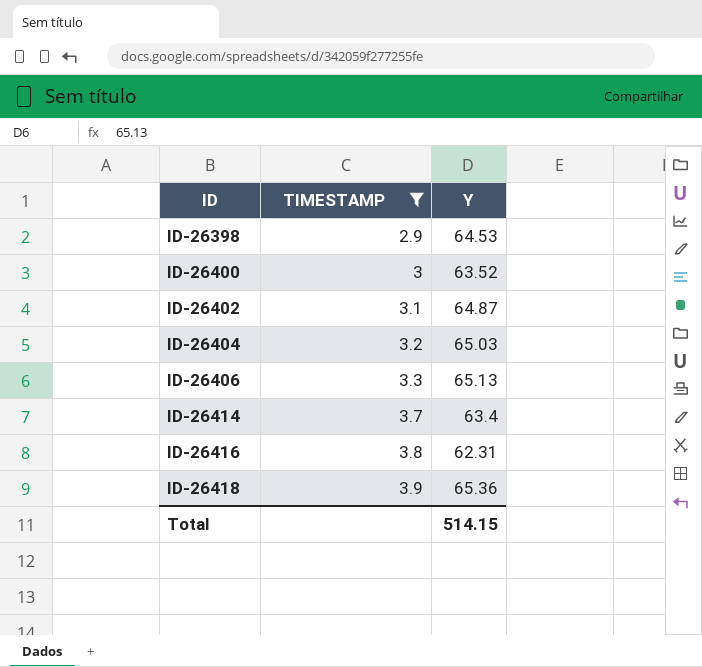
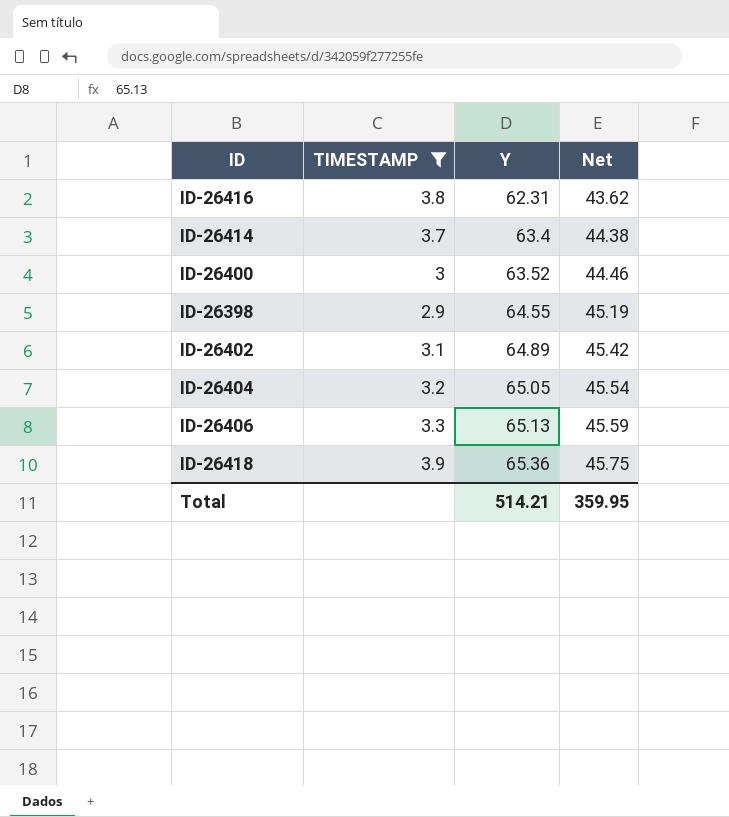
row order: ID ascending -> Y ascending
column Net | formula: none -> [Y] * 0.7
ID-26398 | Y: 64.53 -> 64.55
ID-26402 | Y: 64.87 -> 64.89
ID-26404 | Y: 65.03 -> 65.05
Total | Y: 514.15 -> 514.21

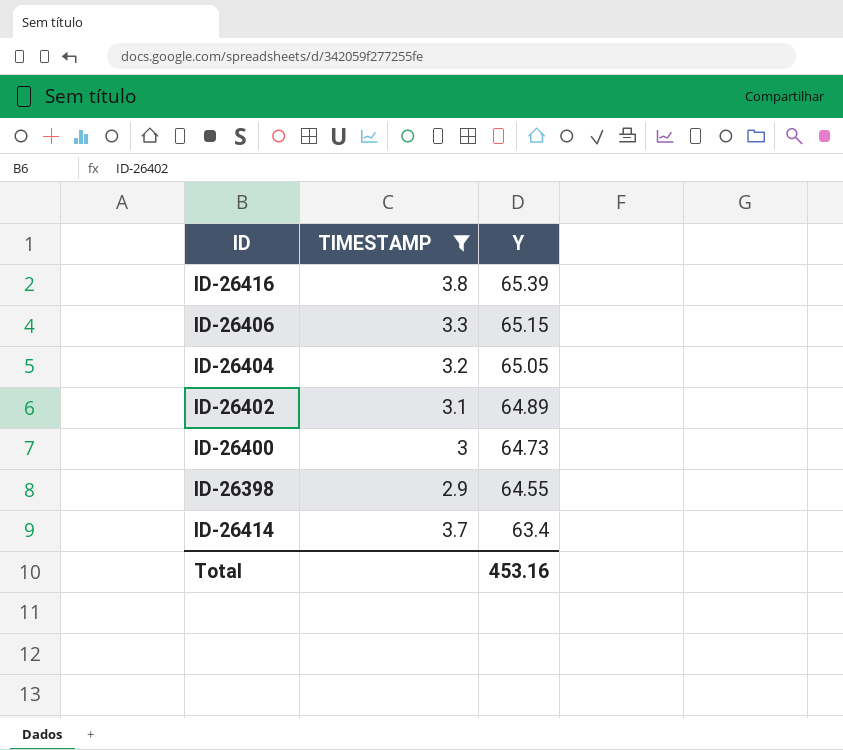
row order: Y ascending -> Y descending
column Net | formula: [Y] * 0.7 -> none
row ID-26418: 3.9 | 65.36 | 45.75 -> none
ID-26416 | Y: 62.31 -> 65.39
ID-26406 | Y: 65.13 -> 65.15
ID-26400 | Y: 63.52 -> 64.73
Total | Y: 514.21 -> 453.16

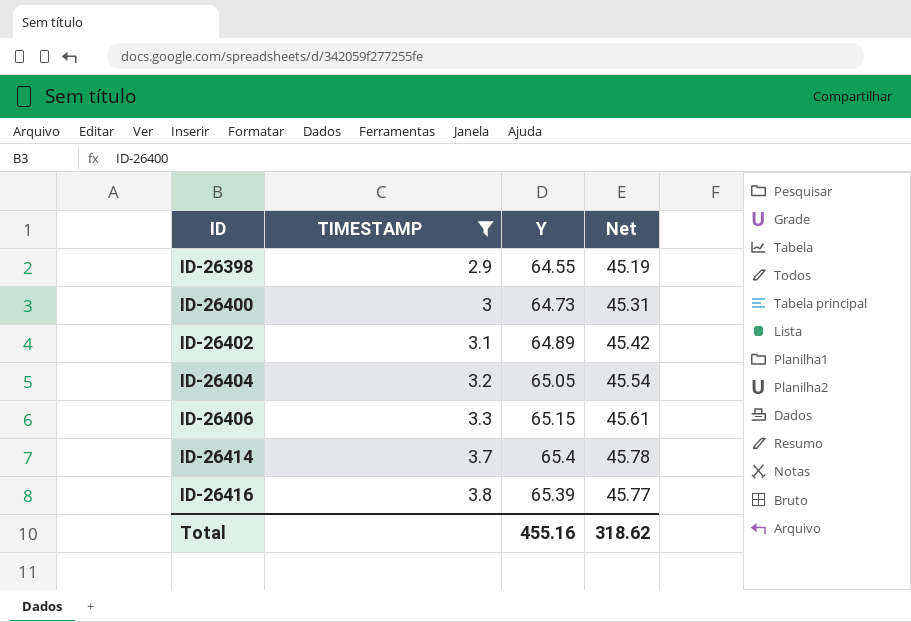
row order: Y descending -> ID ascending
column Net | formula: none -> [Y] * 0.7
ID-26414 | Y: 63.4 -> 65.4
Total | Y: 453.16 -> 455.16

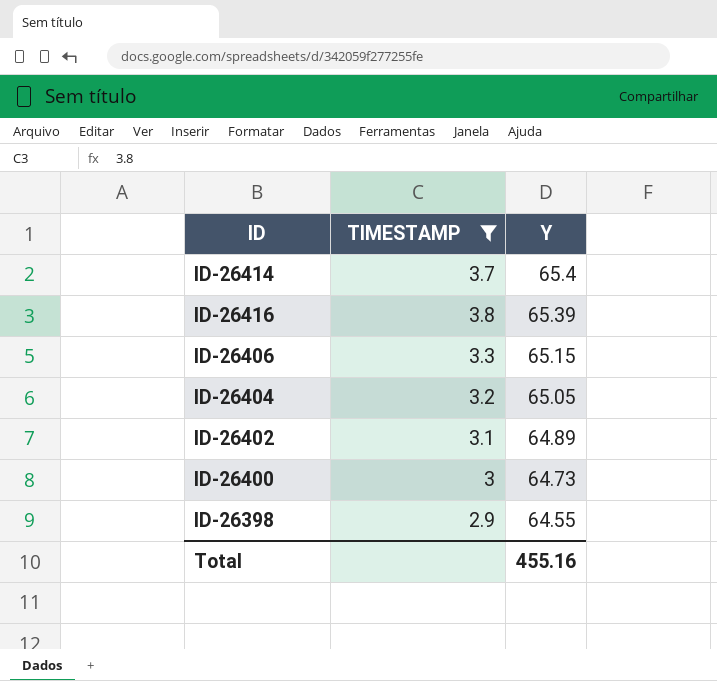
row order: ID ascending -> Y descending
column Net | formula: [Y] * 0.7 -> none

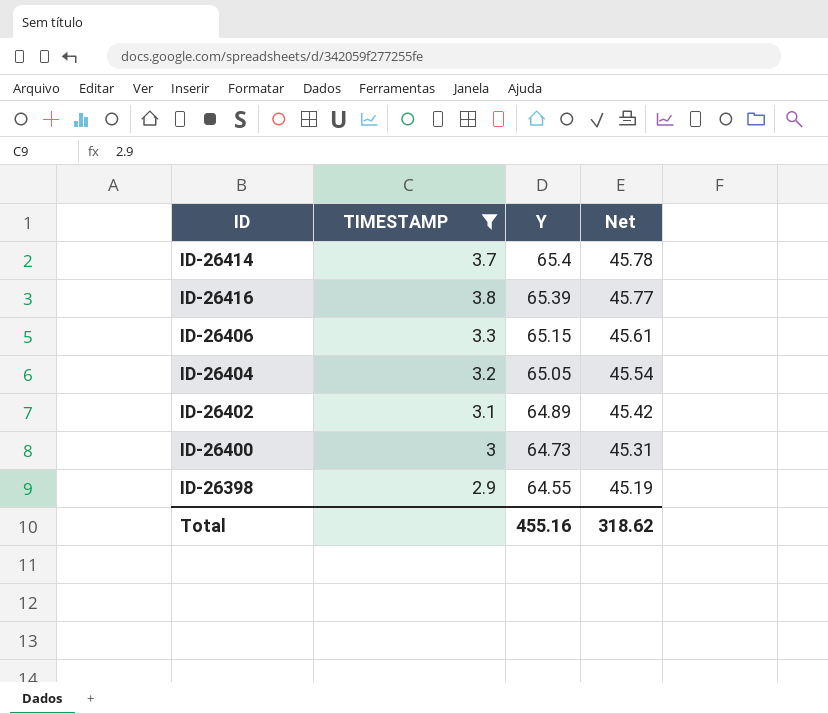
column Net | formula: none -> [Y] * 0.7

